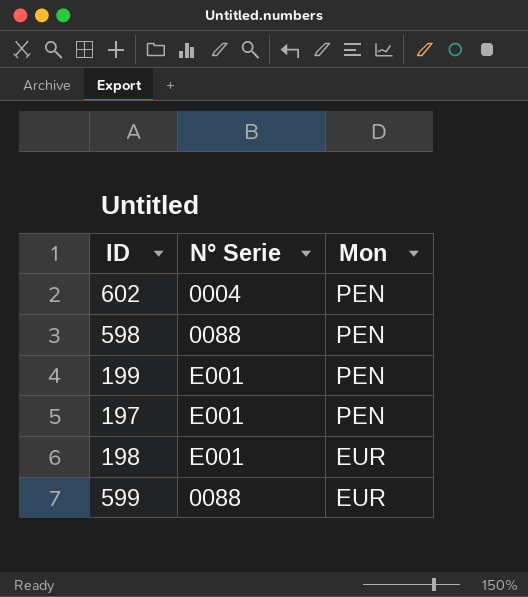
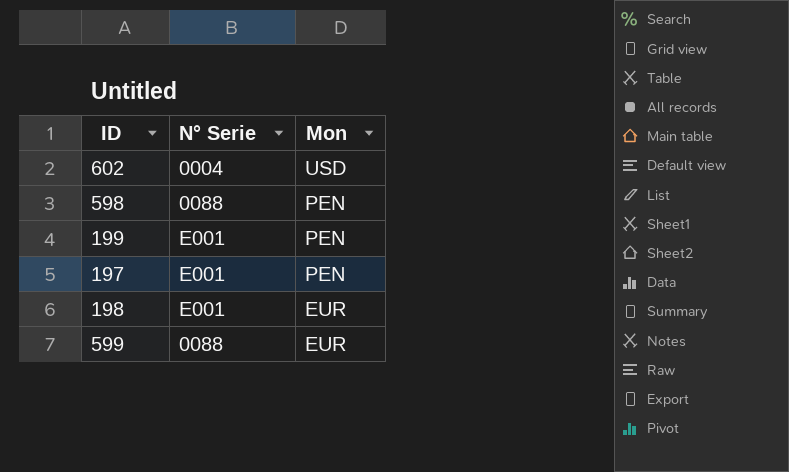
602 | Mon: PEN -> USD

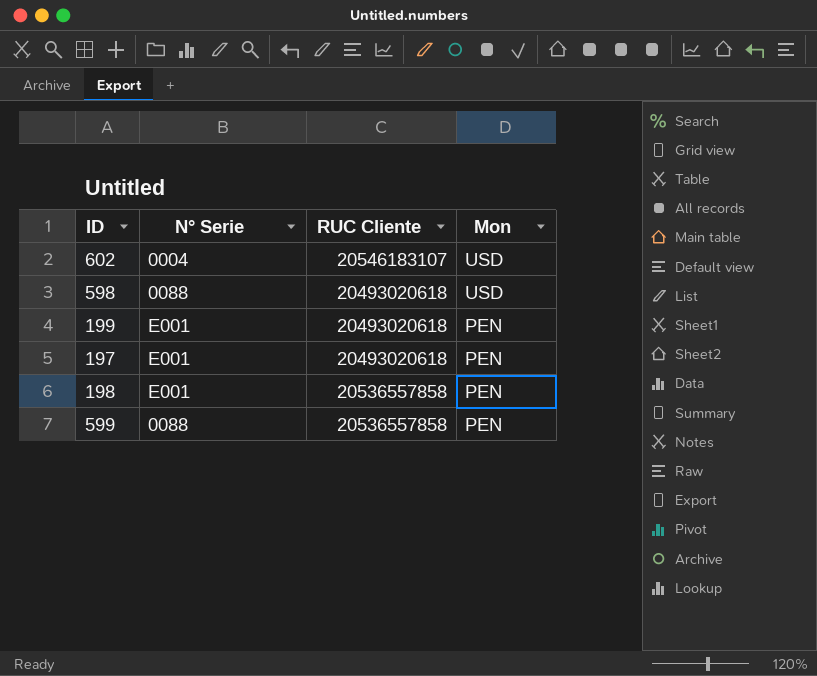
column RUC Cliente | position: none -> 3
598 | Mon: PEN -> USD
198 | Mon: EUR -> PEN
599 | Mon: EUR -> PEN

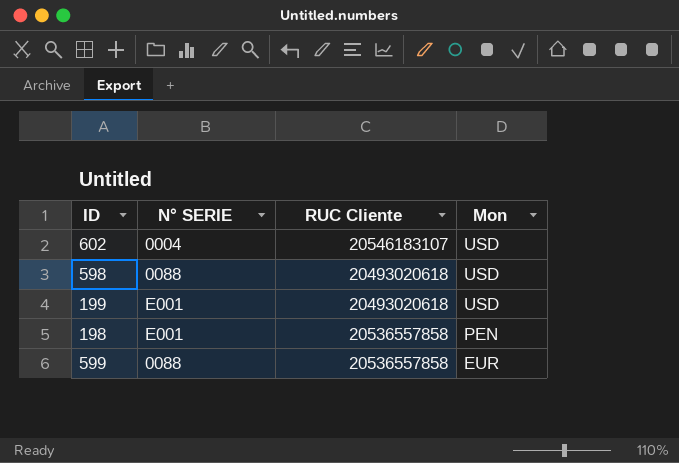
column name: N° Serie -> N° SERIE
row 197: E001 | 20493020618 | PEN -> none
199 | Mon: PEN -> USD
599 | Mon: PEN -> EUR

